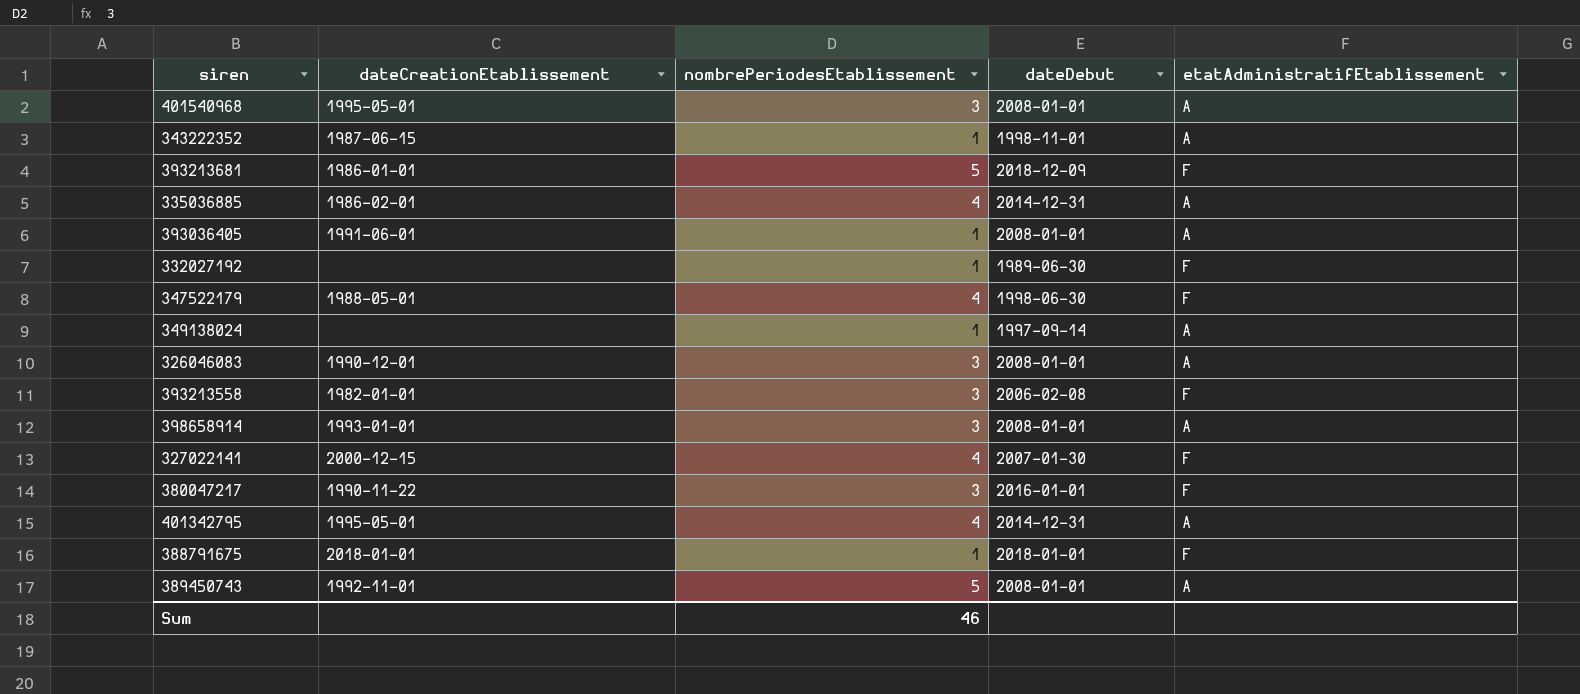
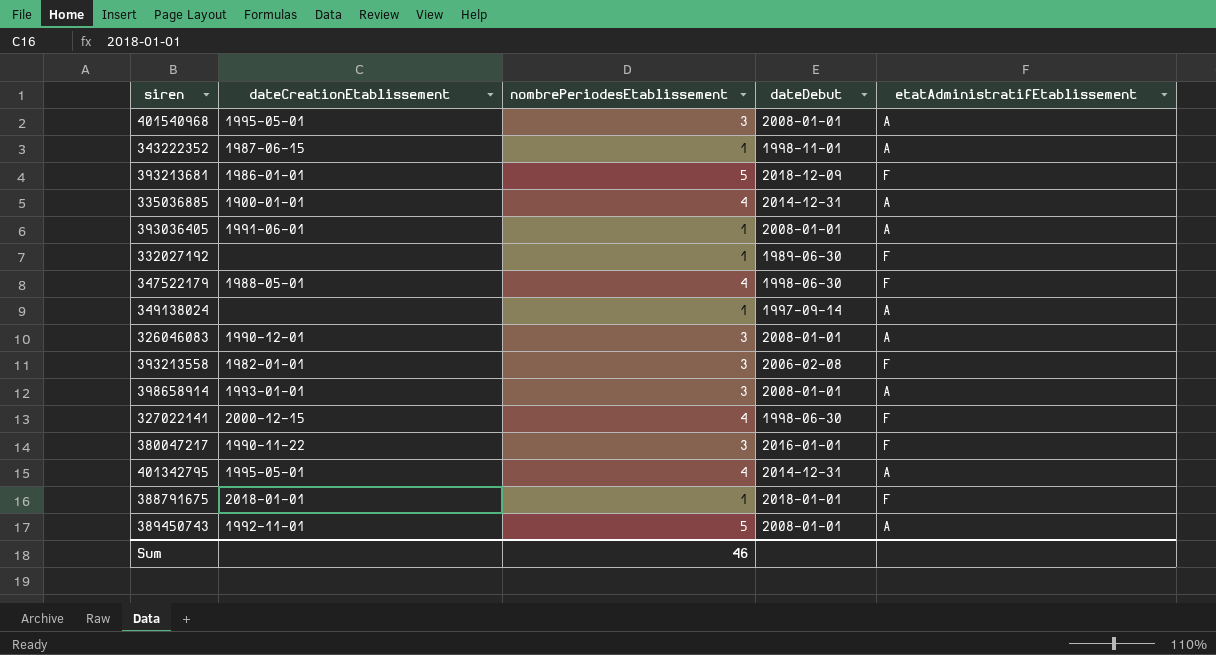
335036885 | dateCreationEtablissement: 1986-02-01 -> 1900-01-01
327022141 | dateDebut: 2007-01-30 -> 1998-06-30

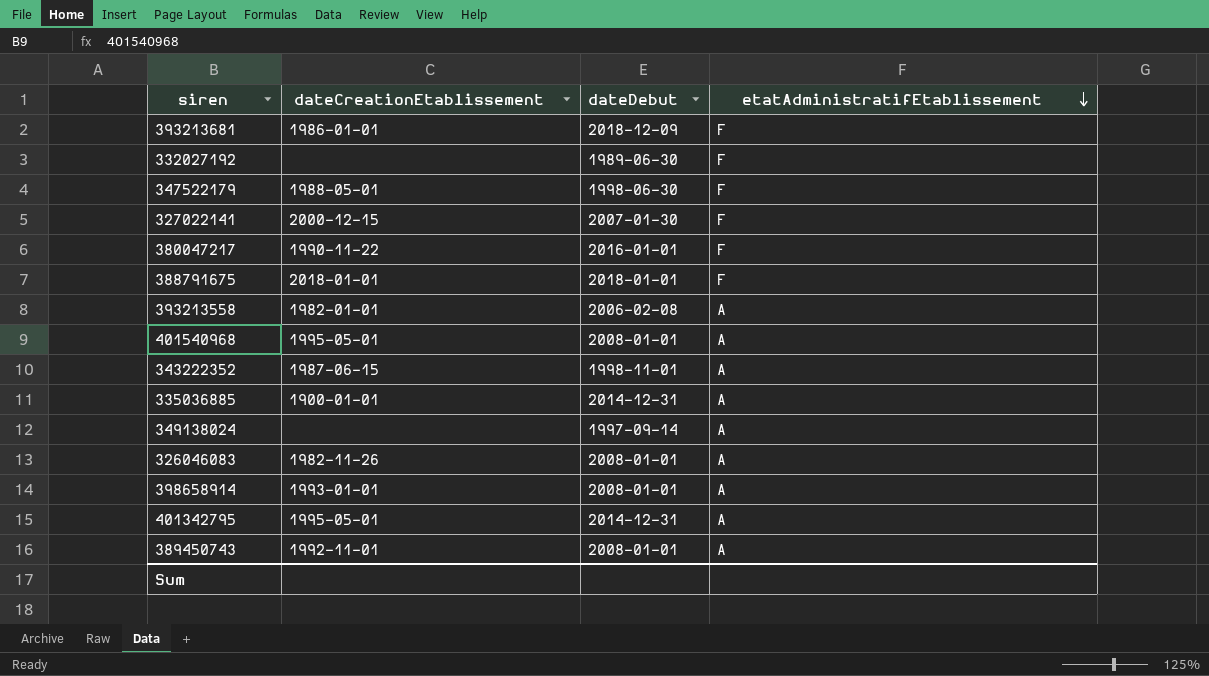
row order: none -> etatAdministratifEtablissement descending
column nombrePeriodesEtablissement | position: 3 -> none
row 393036405: 1991-06-01 | 1 | 2008-01-01 | A -> none
327022141 | dateDebut: 1998-06-30 -> 2007-01-30
393213558 | etatAdministratifEtablissement: F -> A
326046083 | dateCreationEtablissement: 1990-12-01 -> 1982-11-26

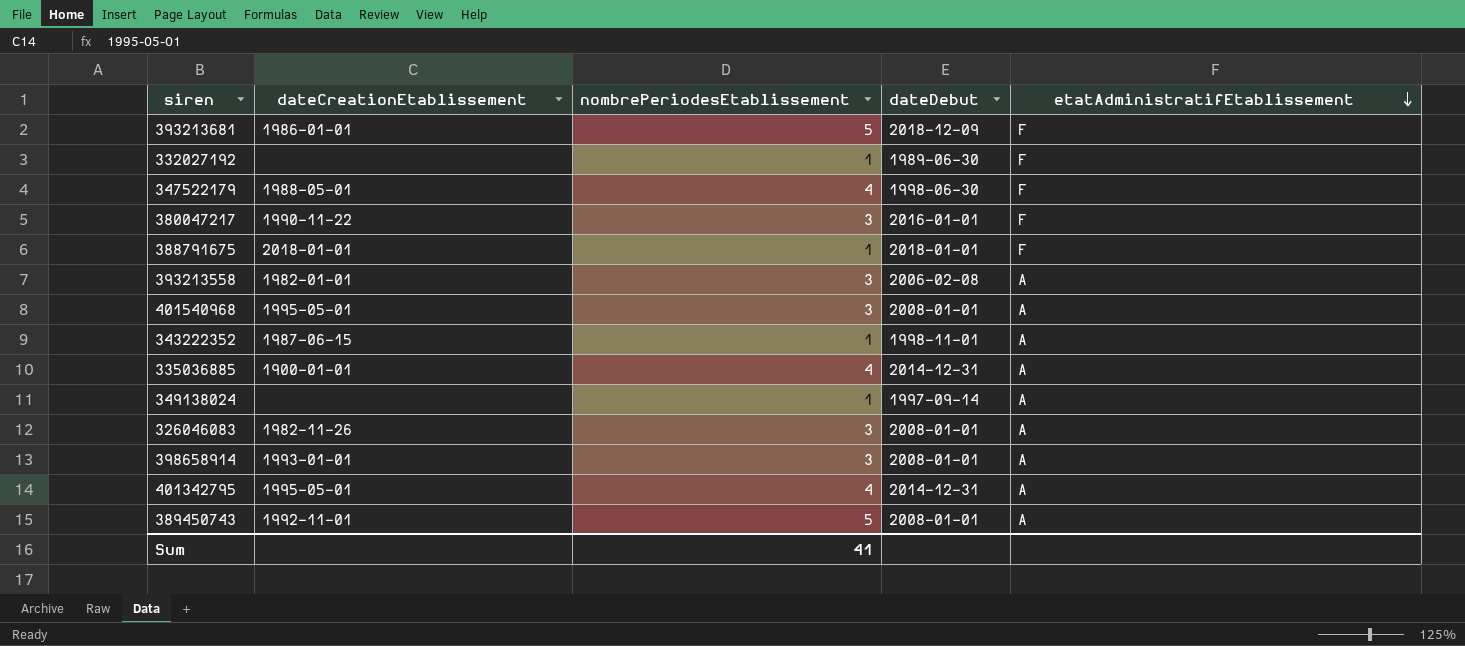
column nombrePeriodesEtablissement | position: none -> 3
row 327022141: 2000-12-15 | 2007-01-30 | F -> none

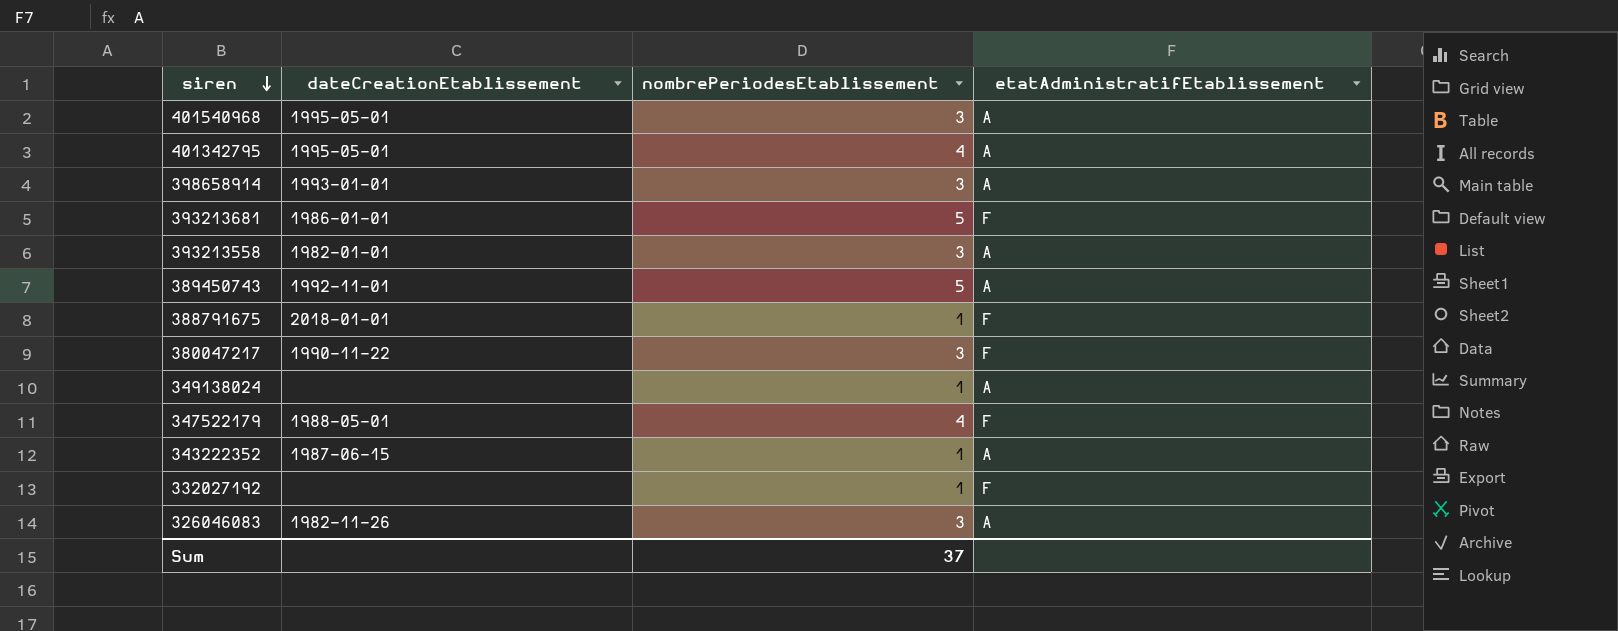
row order: etatAdministratifEtablissement descending -> siren descending
column dateDebut | position: 4 -> none
row 335036885: 1900-01-01 | 4 | 2014-12-31 | A -> none
Sum | nombrePeriodesEtablissement: 41 -> 37

